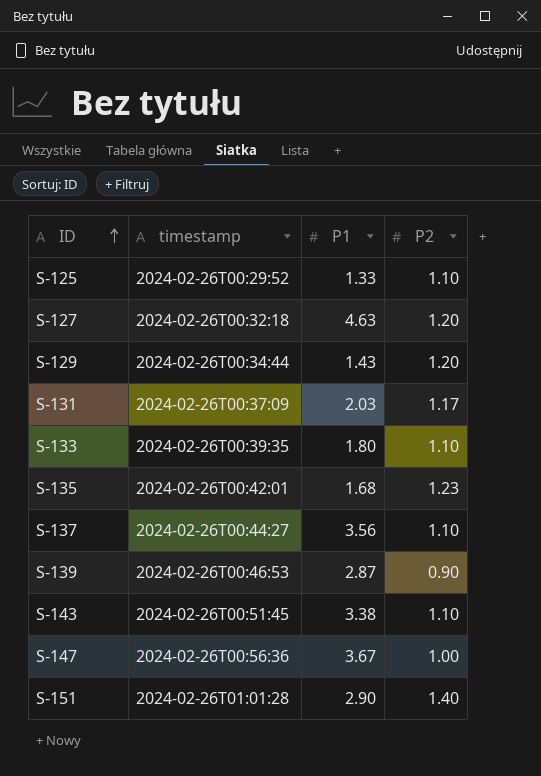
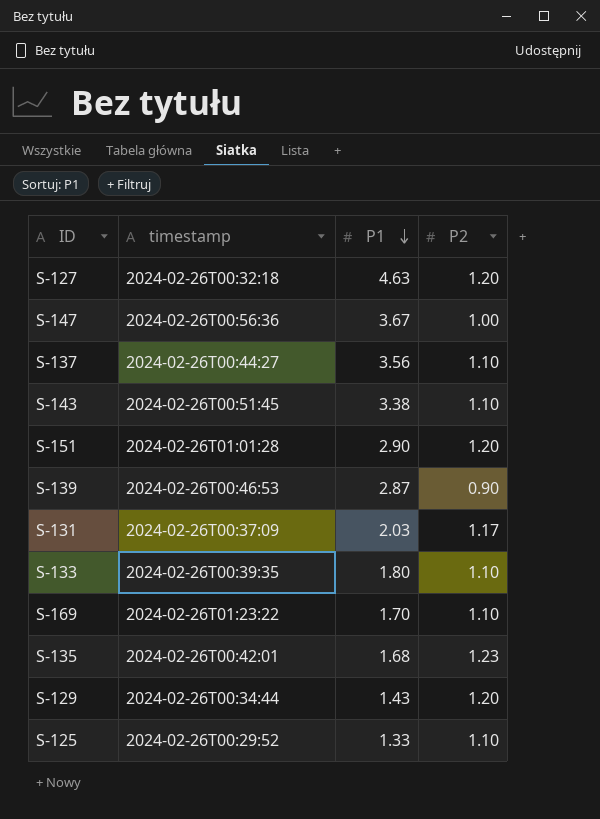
row order: ID ascending -> P1 descending
S-151 | P2: 1.40 -> 1.20
row S-169: none -> 2024-02-26T01:23:22 | 1.70 | 1.10

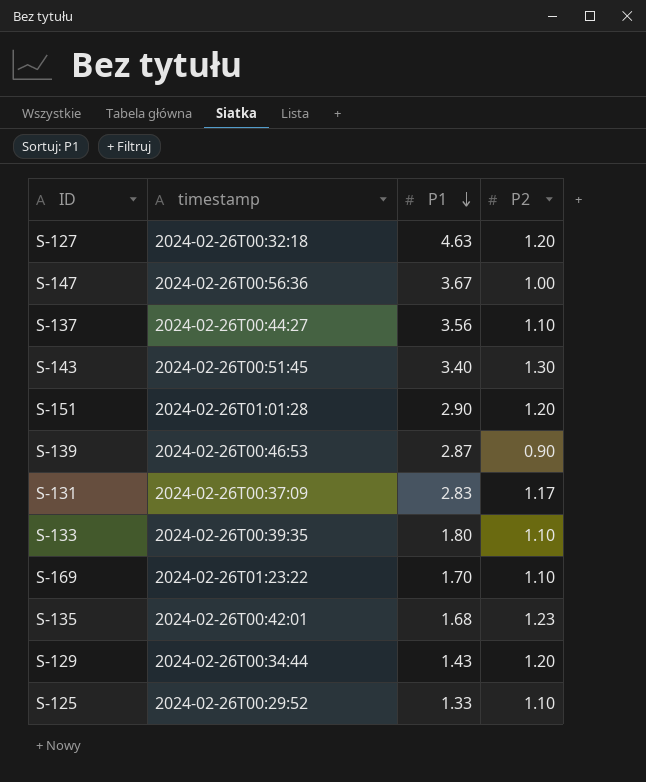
S-143 | P1: 3.38 -> 3.40
S-143 | P2: 1.10 -> 1.30
S-131 | P1: 2.03 -> 2.83

